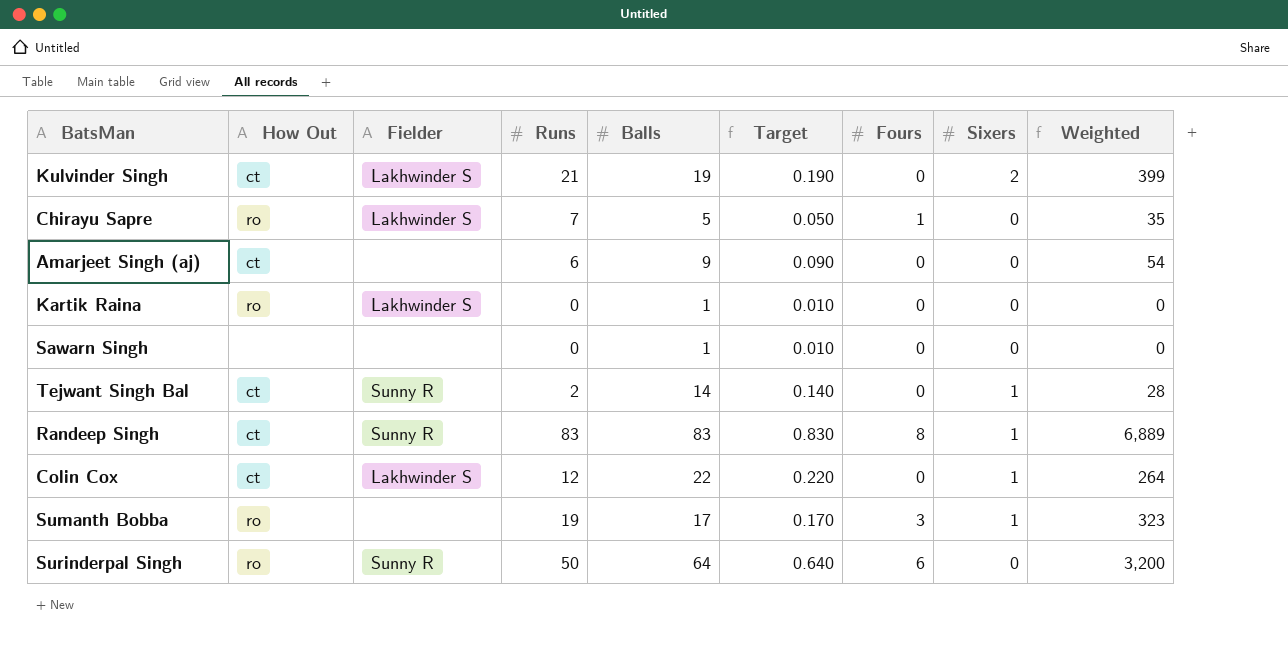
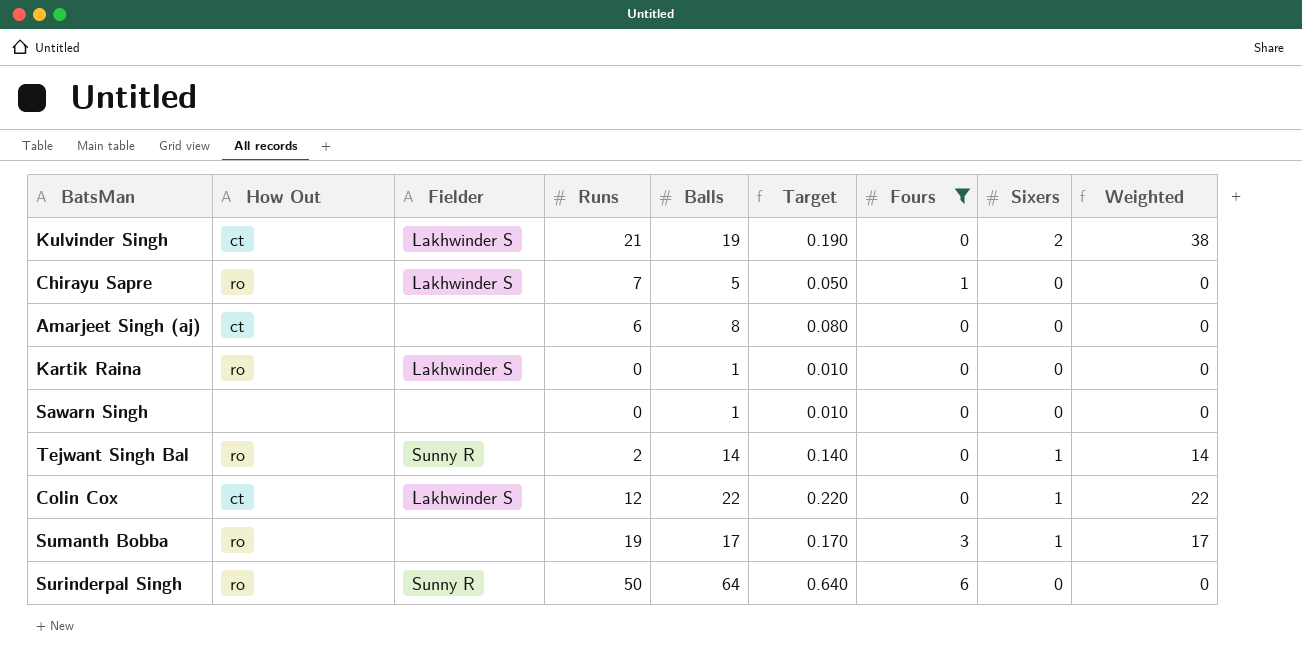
filter: none -> Fours != 8
column Weighted | formula: [Runs] * [Balls] -> [Balls] * [Sixers]
Amarjeet Singh (aj) | Balls: 9 -> 8
Amarjeet Singh (aj) | Target: 0.090 -> 0.080
Tejwant Singh Bal | How Out: ct -> ro

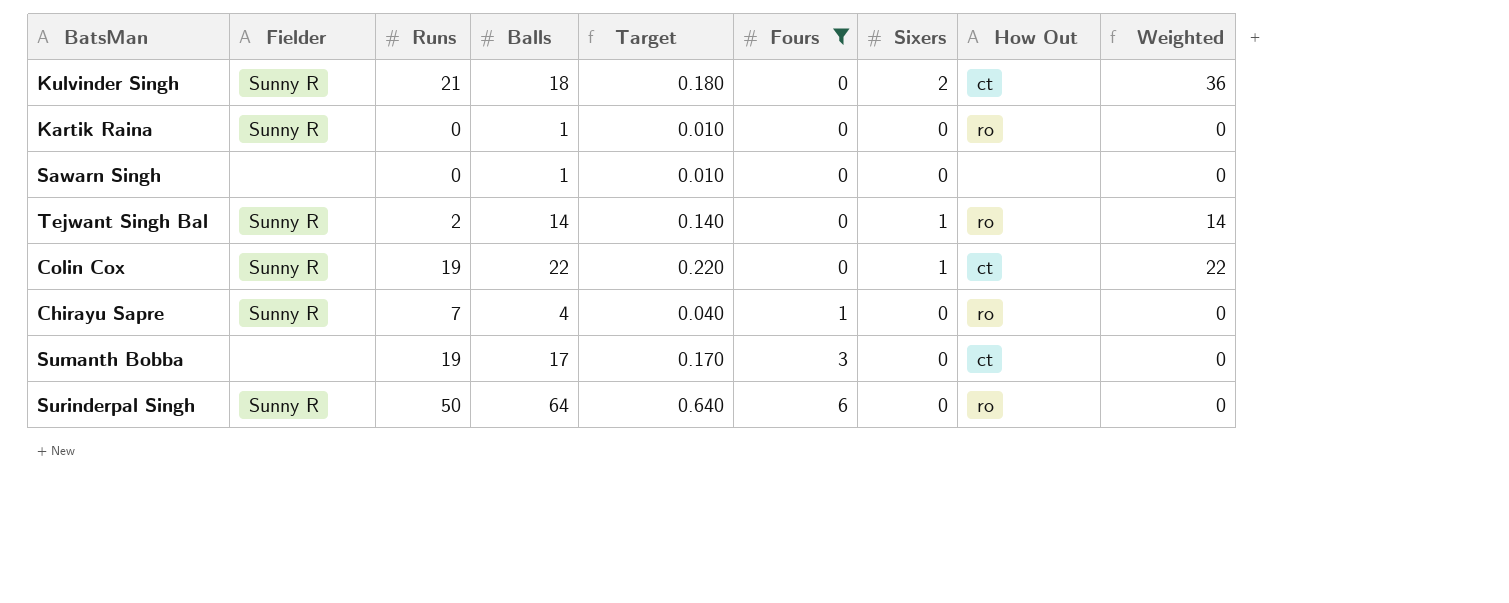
row order: none -> Fours ascending
column How Out | position: 2 -> 8
row Amarjeet Singh (aj): ct | none | 6 | 8 | 0.080 | 0 | 0 | 0 -> none
Kulvinder Singh | Fielder: Lakhwinder S -> Sunny R
Kulvinder Singh | Balls: 19 -> 18
Kulvinder Singh | Target: 0.190 -> 0.180
Kulvinder Singh | Weighted: 38 -> 36
Kartik Raina | Fielder: Lakhwinder S -> Sunny R
Colin Cox | Fielder: Lakhwinder S -> Sunny R
Colin Cox | Runs: 12 -> 19
Chirayu Sapre | Fielder: Lakhwinder S -> Sunny R
Chirayu Sapre | Balls: 5 -> 4
Chirayu Sapre | Target: 0.050 -> 0.040
Sumanth Bobba | Sixers: 1 -> 0
Sumanth Bobba | How Out: ro -> ct
Sumanth Bobba | Weighted: 17 -> 0

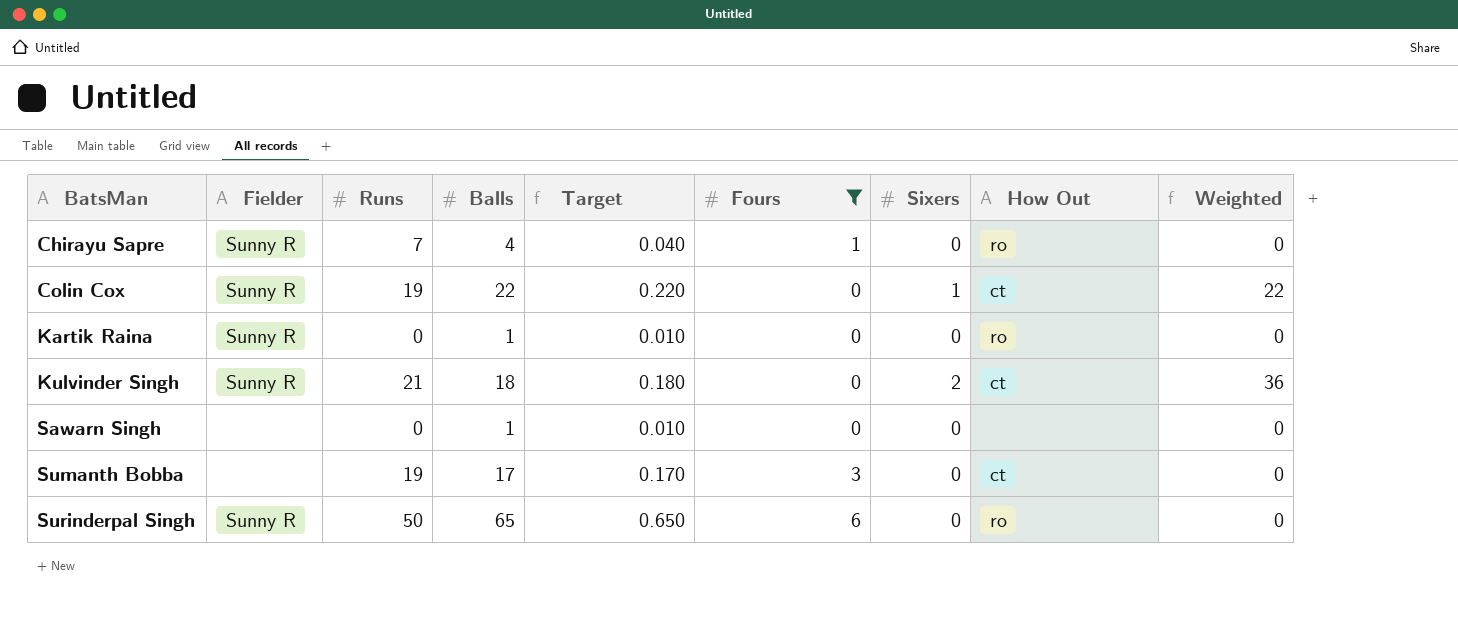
row order: Fours ascending -> BatsMan ascending
row Tejwant Singh Bal: Sunny R | 2 | 14 | 0.140 | 0 | 1 | ro | 14 -> none
Surinderpal Singh | Balls: 64 -> 65
Surinderpal Singh | Target: 0.640 -> 0.650

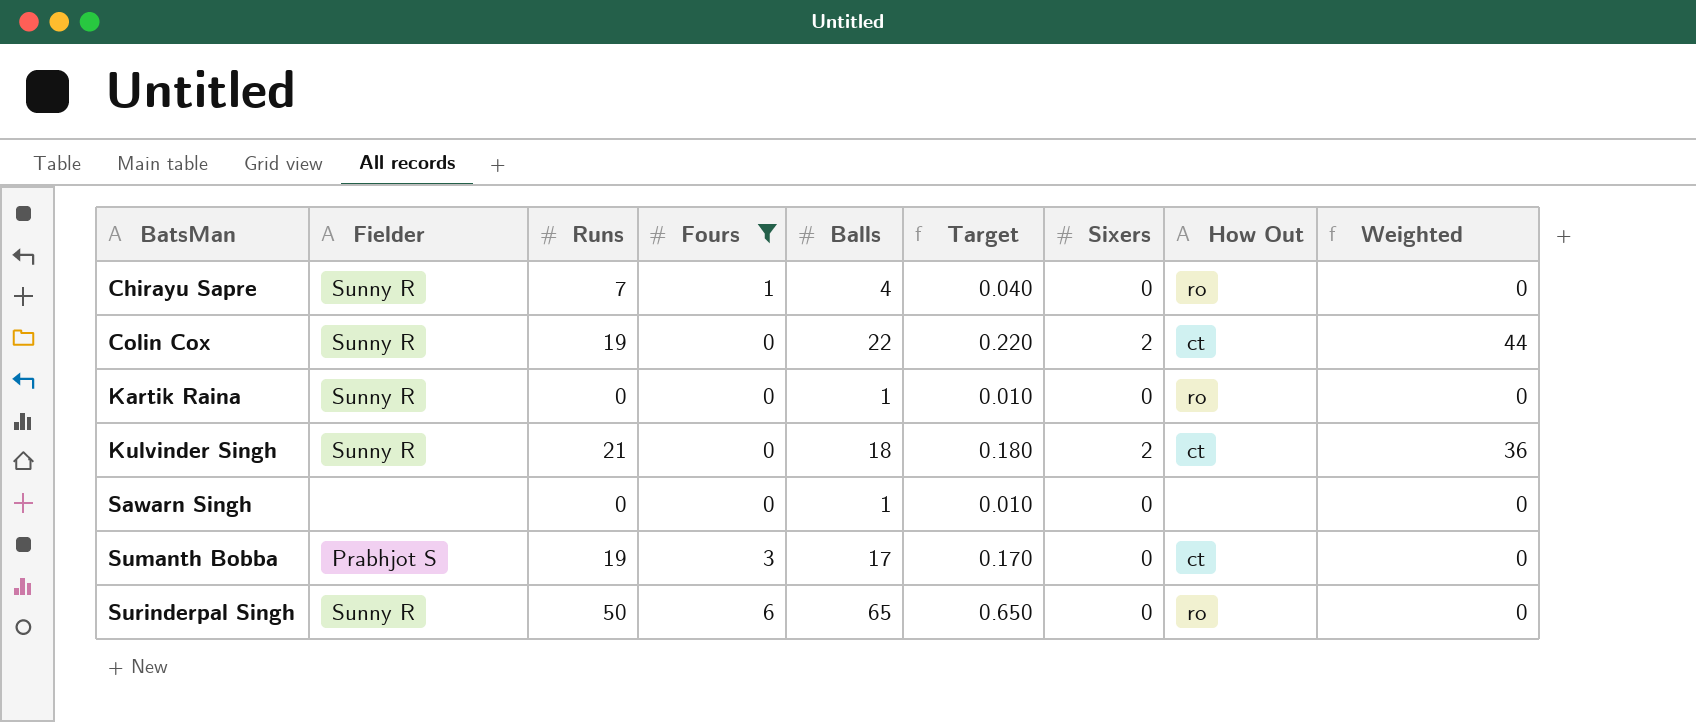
column Fours | position: 6 -> 4
Colin Cox | Sixers: 1 -> 2
Colin Cox | Weighted: 22 -> 44
Sumanth Bobba | Fielder: none -> Prabhjot S

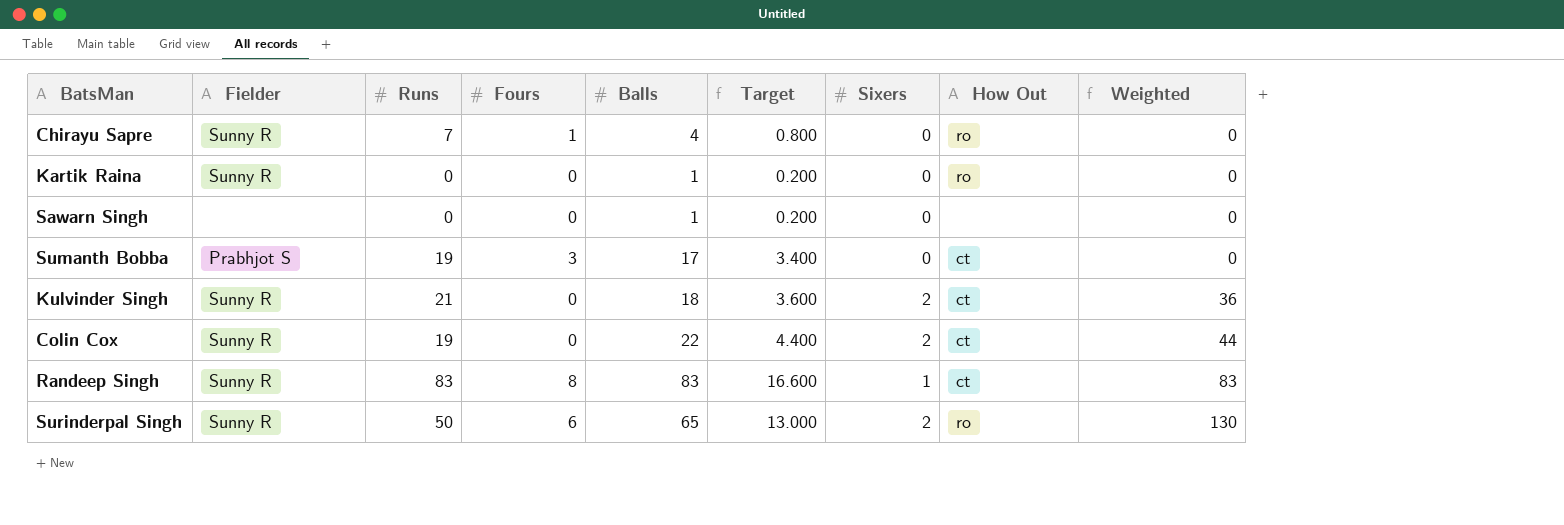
filter: Fours != 8 -> none
row order: BatsMan ascending -> Weighted ascending
column Target | formula: [Balls] * 0.01 -> [Balls] * 0.2
Surinderpal Singh | Sixers: 0 -> 2
Surinderpal Singh | Weighted: 0 -> 130

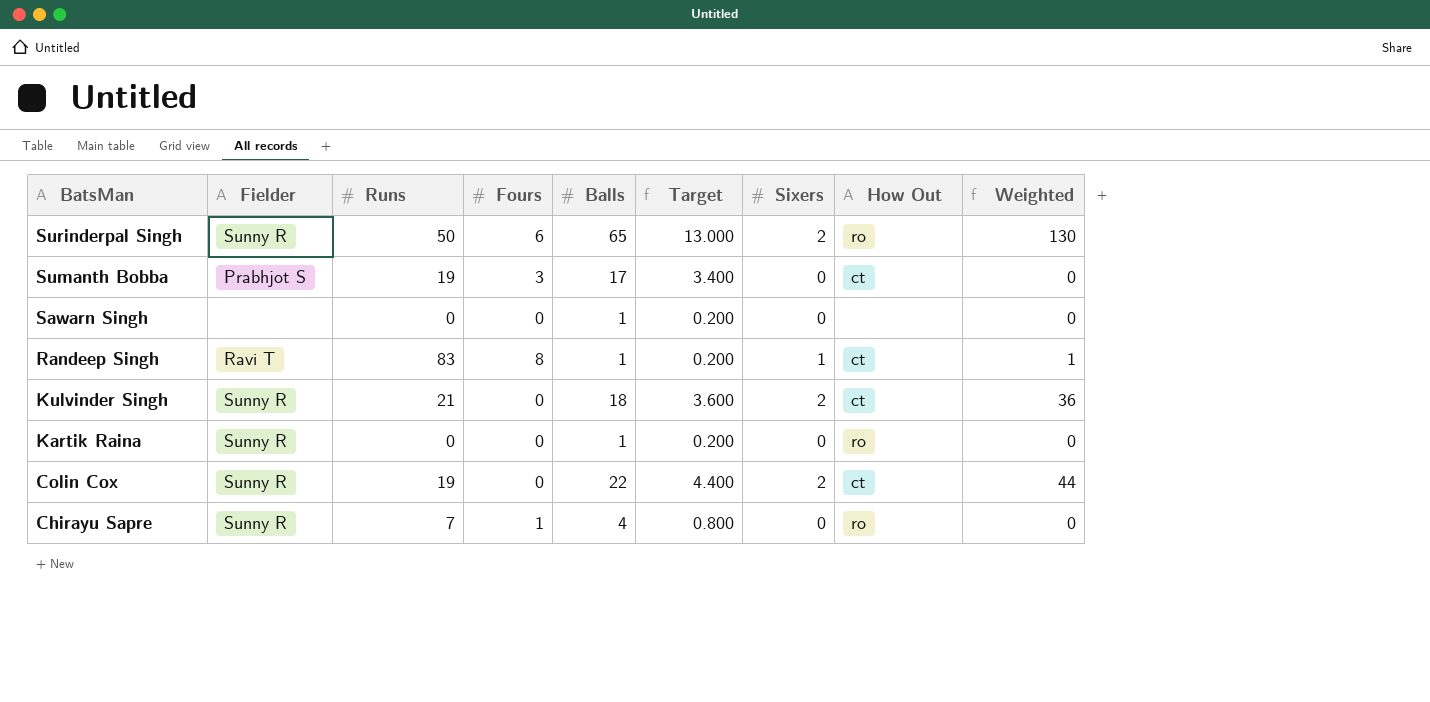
row order: Weighted ascending -> BatsMan descending
Randeep Singh | Fielder: Sunny R -> Ravi T
Randeep Singh | Balls: 83 -> 1
Randeep Singh | Target: 16.600 -> 0.200
Randeep Singh | Weighted: 83 -> 1

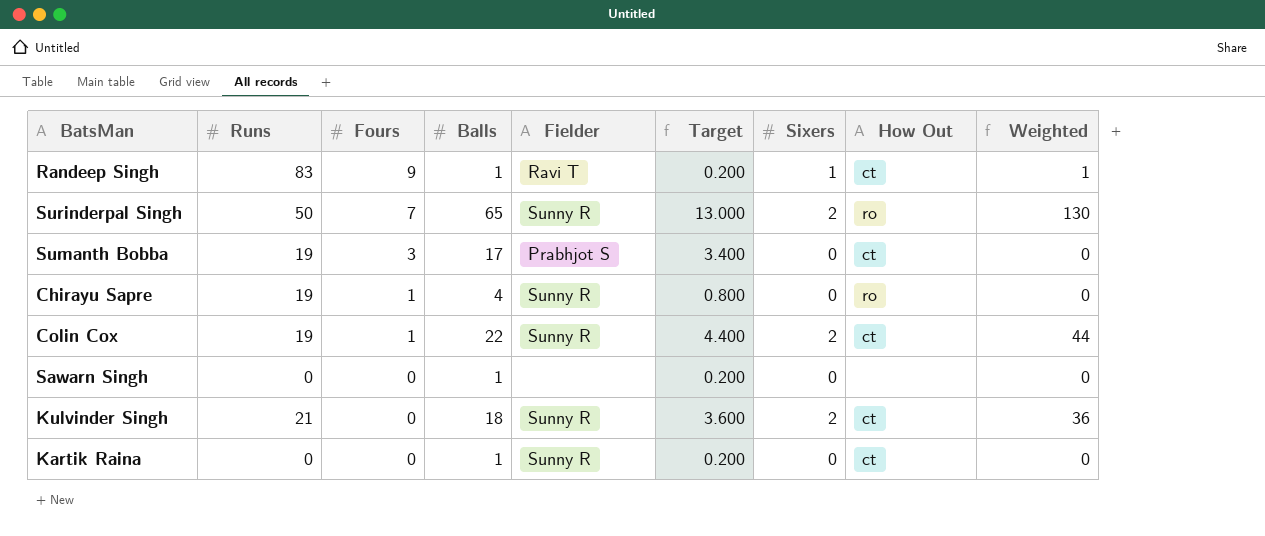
row order: BatsMan descending -> Fours descending
column Fielder | position: 2 -> 5
Randeep Singh | Fours: 8 -> 9
Surinderpal Singh | Fours: 6 -> 7
Chirayu Sapre | Runs: 7 -> 19
Colin Cox | Fours: 0 -> 1
Kartik Raina | How Out: ro -> ct

